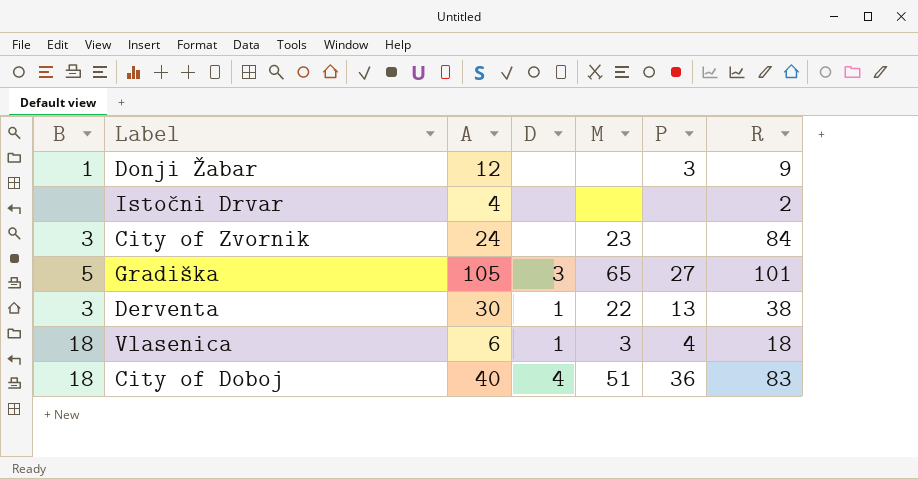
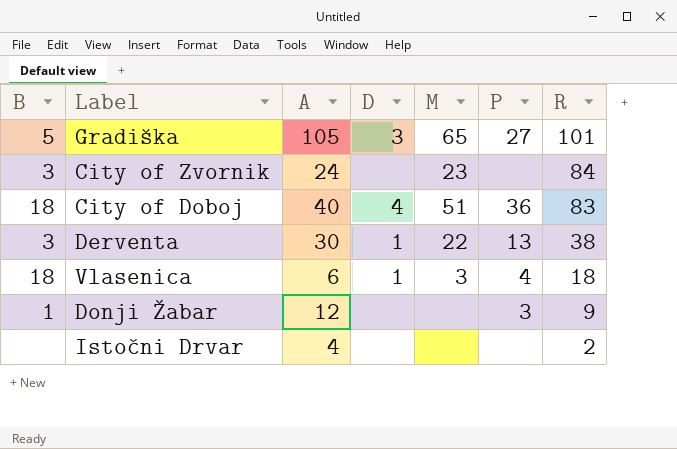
row order: none -> R descending

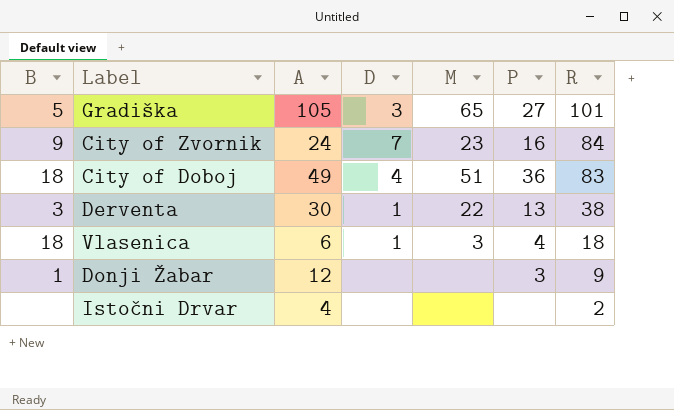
City of Zvornik | B: 3 -> 9
City of Zvornik | D: none -> 7
City of Zvornik | P: none -> 16
City of Doboj | A: 40 -> 49

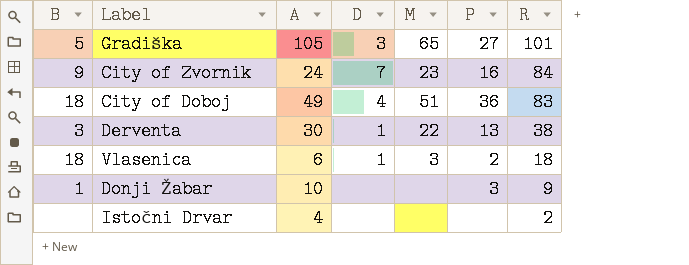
Vlasenica | P: 4 -> 2
Donji Žabar | A: 12 -> 10

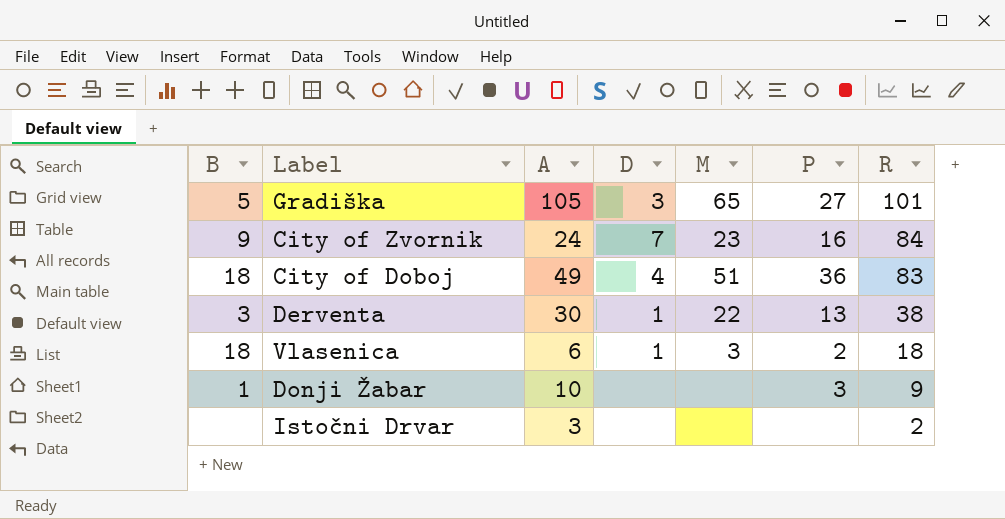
Istočni Drvar | A: 4 -> 3

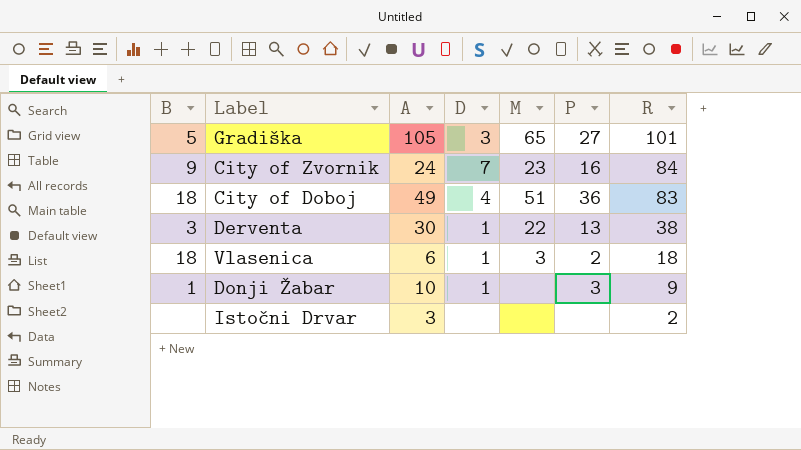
Donji Žabar | D: none -> 1

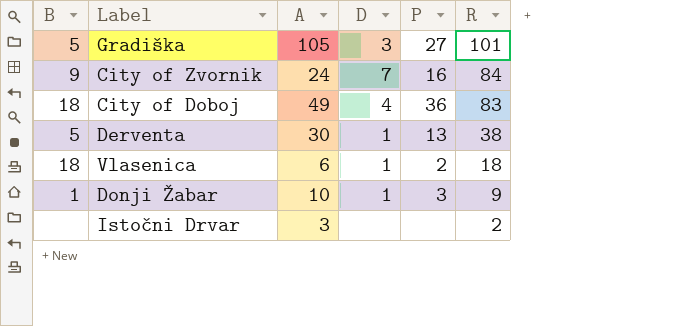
column M | position: 5 -> none
Derventa | B: 3 -> 5

